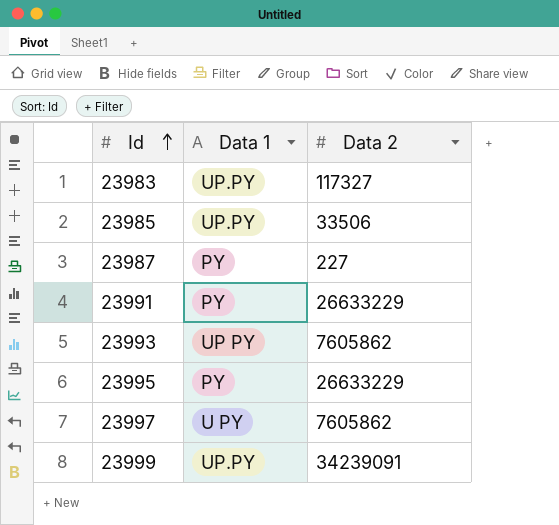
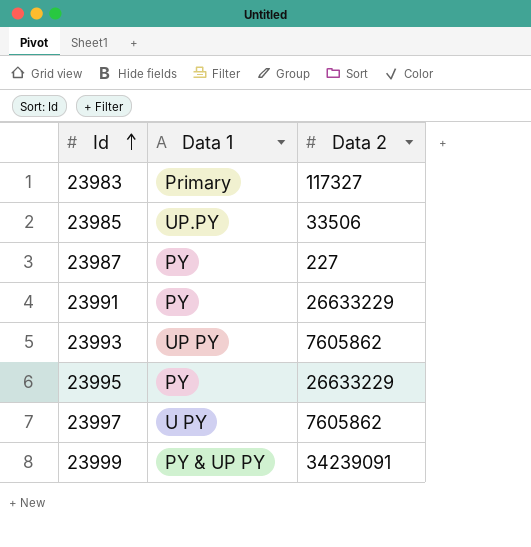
23983 | Data 1: UP.PY -> Primary
23999 | Data 1: UP.PY -> PY & UP PY

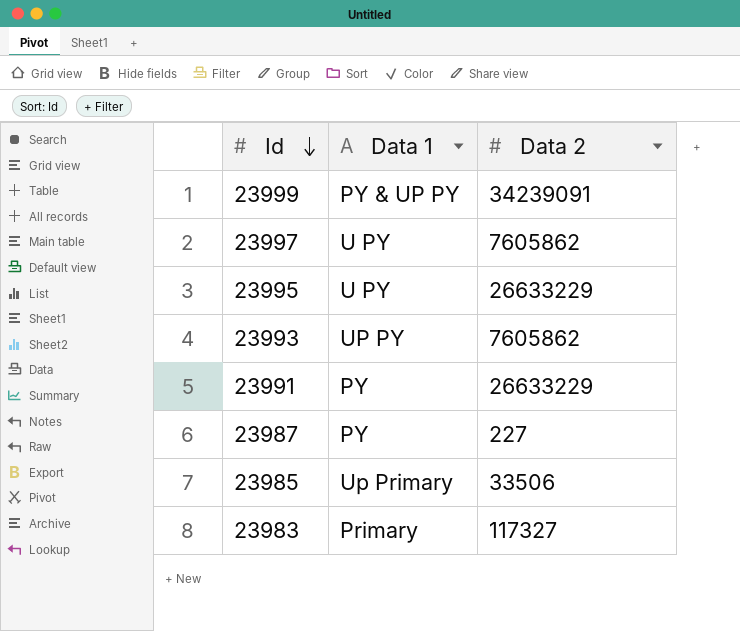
row order: Id ascending -> Id descending
23995 | Data 1: PY -> U PY
23985 | Data 1: UP.PY -> Up Primary

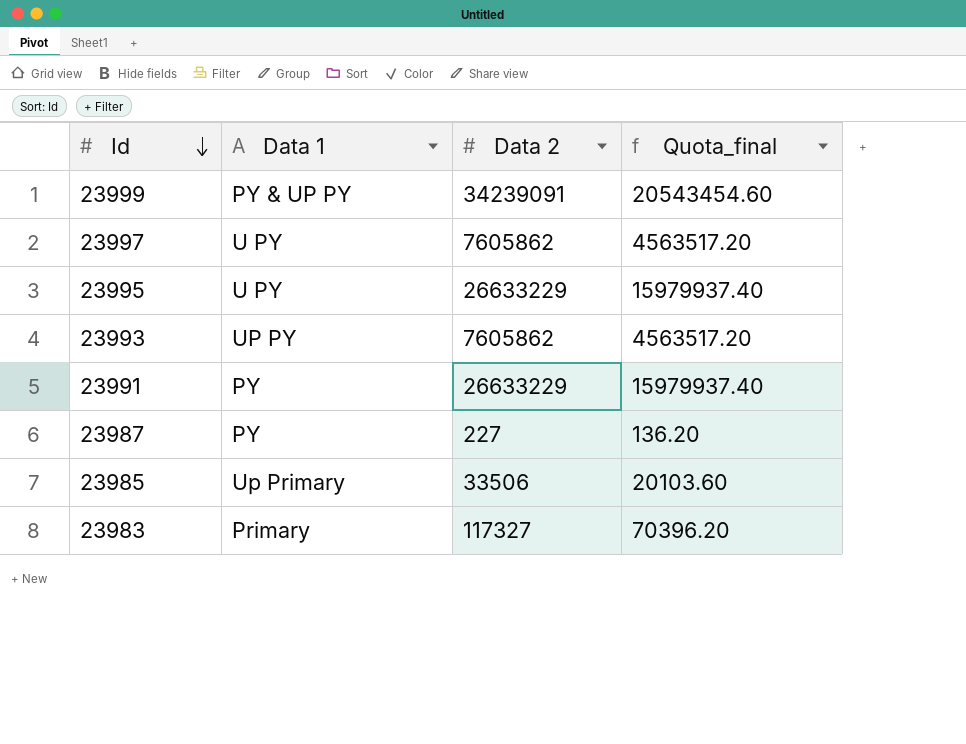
column Quota_final | formula: none -> [Data 2] * 0.6

